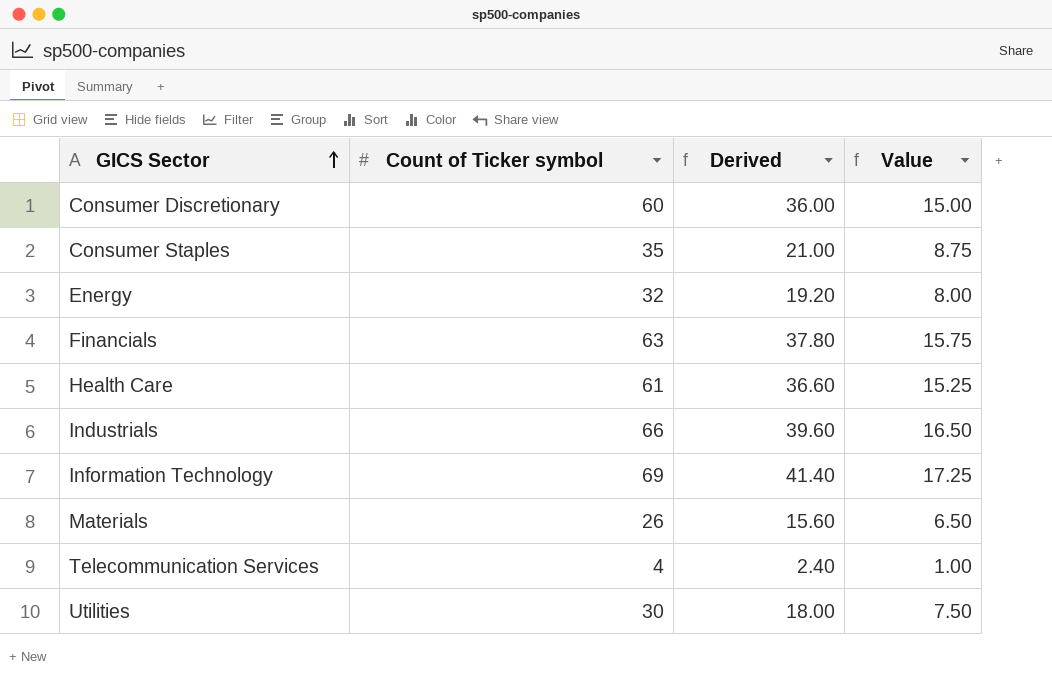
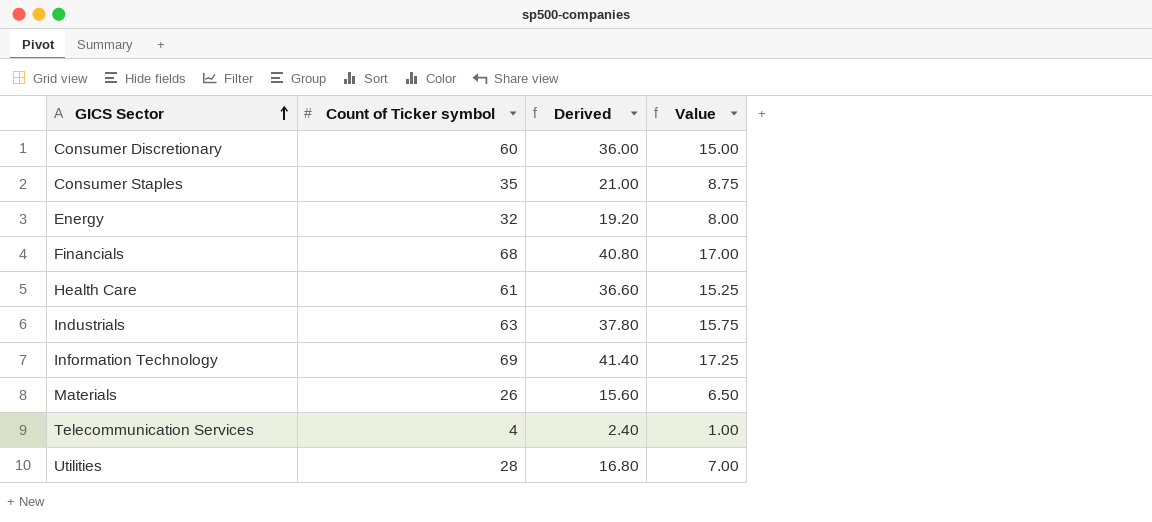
Financials | Count of Ticker symbol: 63 -> 68
Financials | Derived: 37.80 -> 40.80
Financials | Value: 15.75 -> 17.00
Industrials | Count of Ticker symbol: 66 -> 63
Industrials | Derived: 39.60 -> 37.80
Industrials | Value: 16.50 -> 15.75
Utilities | Count of Ticker symbol: 30 -> 28
Utilities | Derived: 18.00 -> 16.80
Utilities | Value: 7.50 -> 7.00

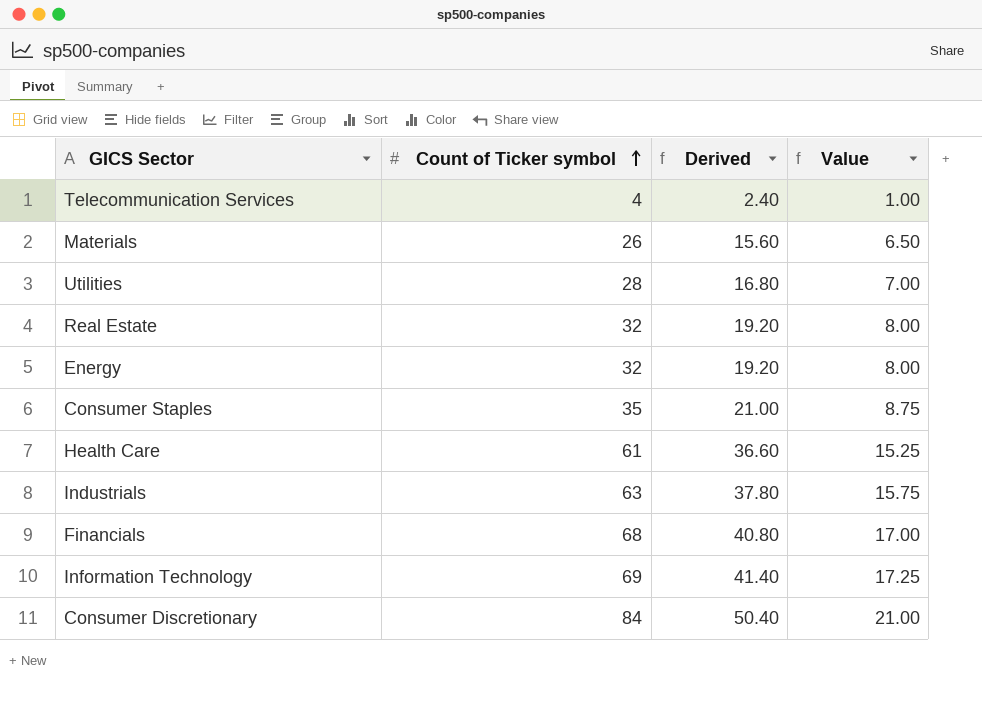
row order: GICS Sector ascending -> Count of Ticker symbol ascending
row Real Estate: none -> 32 | 19.20 | 8.00
Consumer Discretionary | Count of Ticker symbol: 60 -> 84
Consumer Discretionary | Derived: 36.00 -> 50.40
Consumer Discretionary | Value: 15.00 -> 21.00

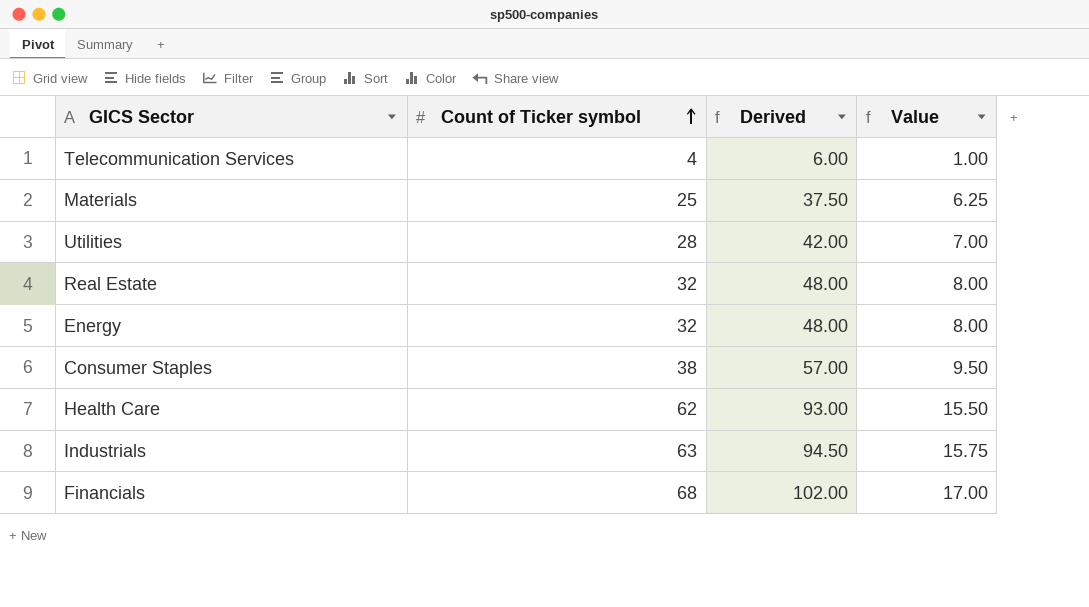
column Derived | formula: [Count of Ticker symbol] * 0.6 -> [Count of Ticker symbol] * 1.5
row Information Technology: 69 | 41.40 | 17.25 -> none
row Consumer Discretionary: 84 | 50.40 | 21.00 -> none
Materials | Count of Ticker symbol: 26 -> 25
Materials | Value: 6.50 -> 6.25
Consumer Staples | Count of Ticker symbol: 35 -> 38
Consumer Staples | Value: 8.75 -> 9.50
Health Care | Count of Ticker symbol: 61 -> 62
Health Care | Value: 15.25 -> 15.50

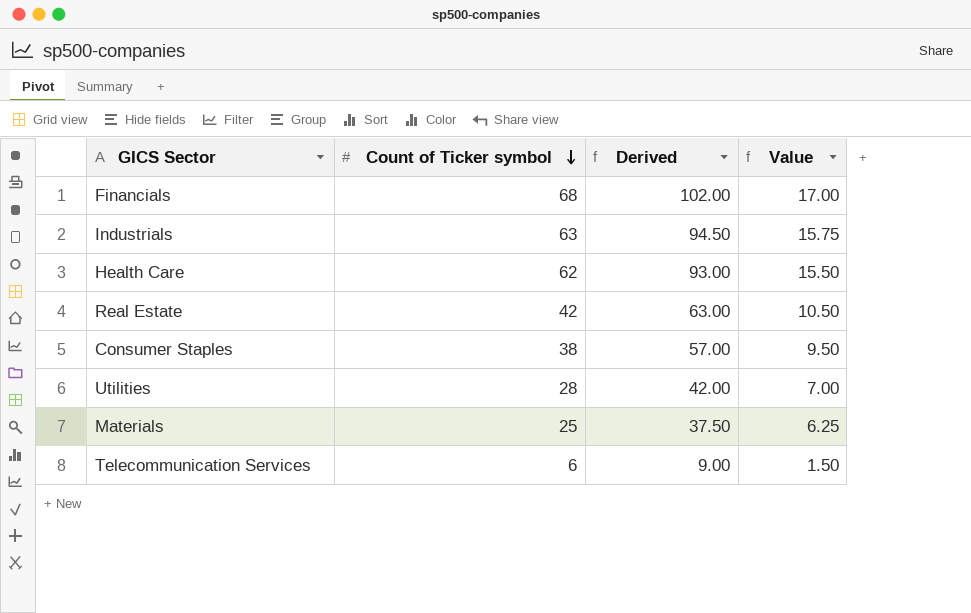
row order: Count of Ticker symbol ascending -> Count of Ticker symbol descending
row Energy: 32 | 48.00 | 8.00 -> none
Real Estate | Count of Ticker symbol: 32 -> 42
Real Estate | Derived: 48.00 -> 63.00
Real Estate | Value: 8.00 -> 10.50
Telecommunication Services | Count of Ticker symbol: 4 -> 6
Telecommunication Services | Derived: 6.00 -> 9.00
Telecommunication Services | Value: 1.00 -> 1.50

